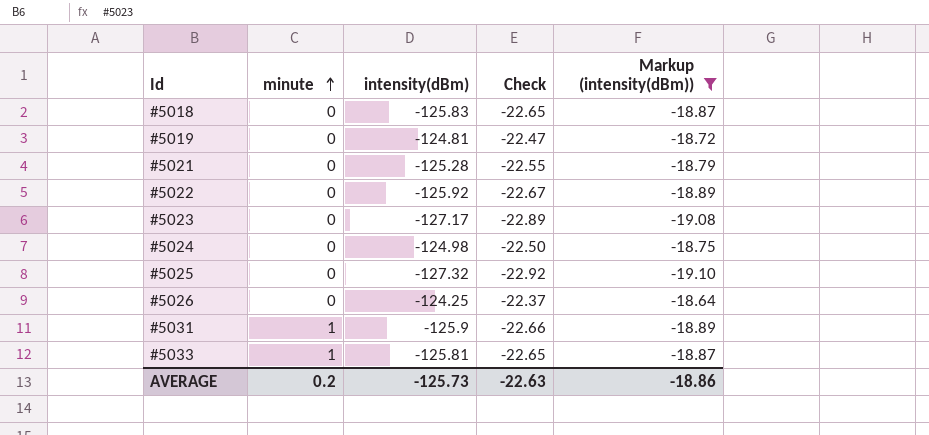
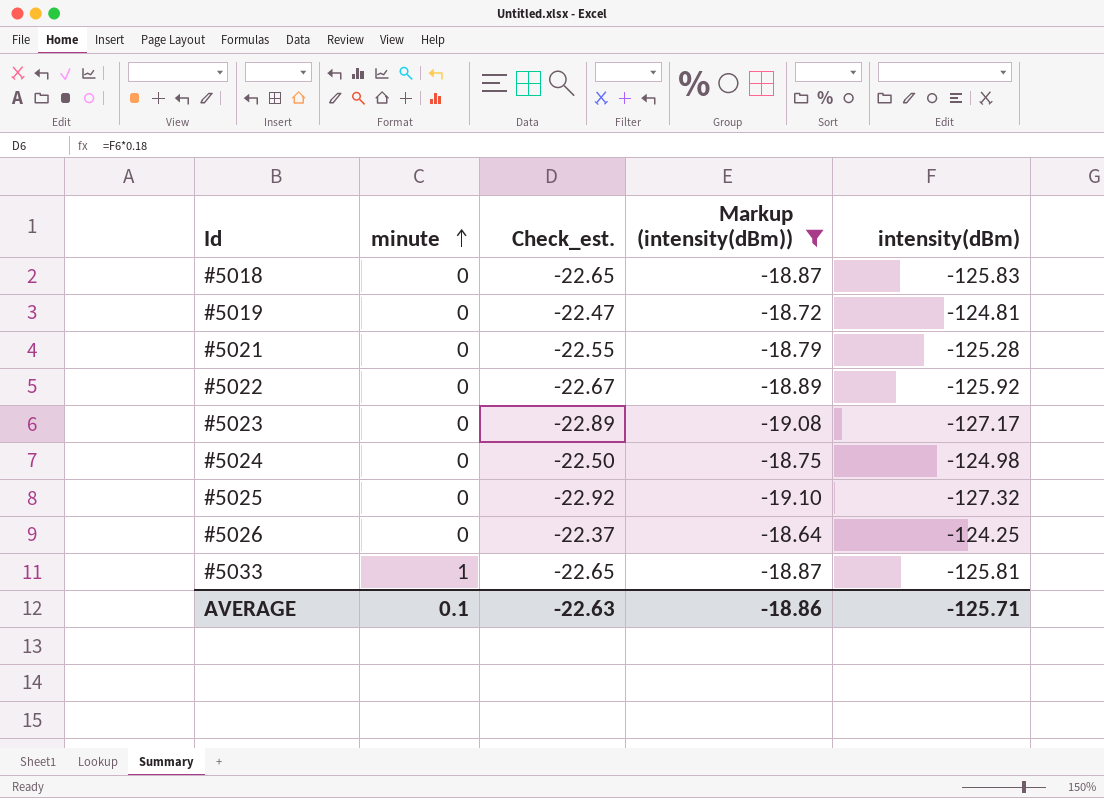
column name: Check -> Check_est.
column intensity(dBm) | position: 3 -> 5
row #5031: 1 | -125.9 | -22.66 | -18.89 -> none
AVERAGE | minute: 0.2 -> 0.1
AVERAGE | intensity(dBm): -125.73 -> -125.71

